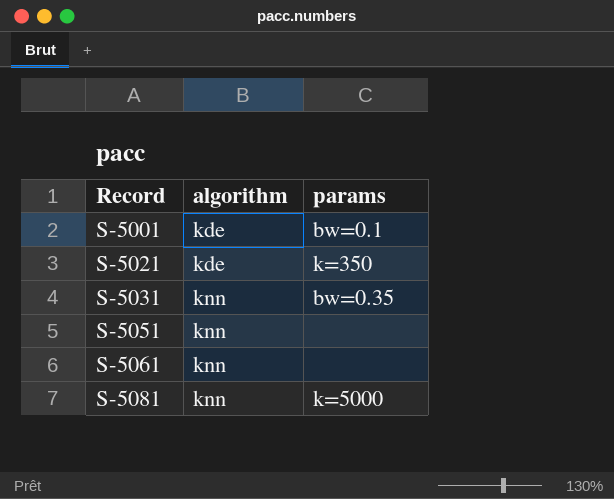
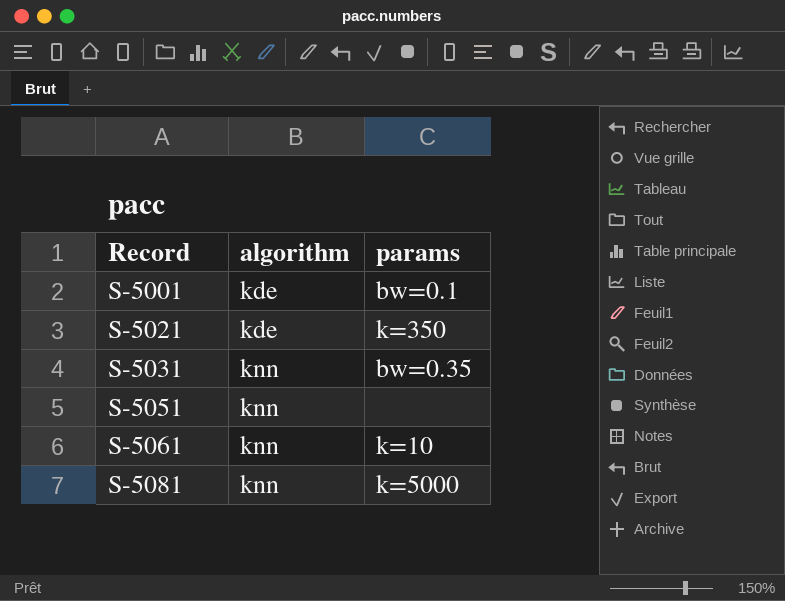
S-5061 | params: none -> k=10

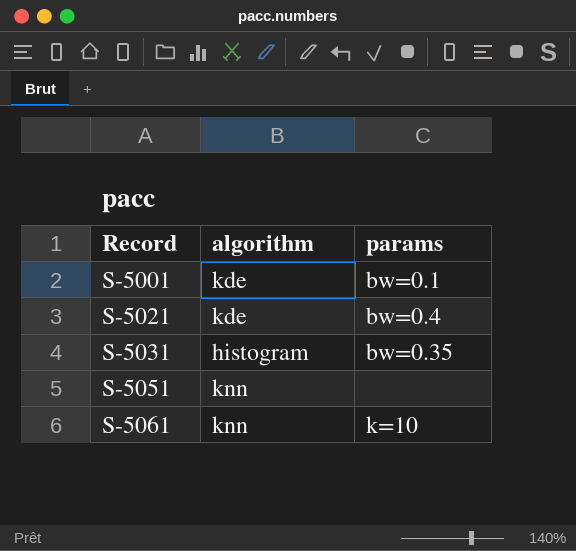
row S-5081: knn | k=5000 -> none
S-5021 | params: k=350 -> bw=0.4
S-5031 | algorithm: knn -> histogram

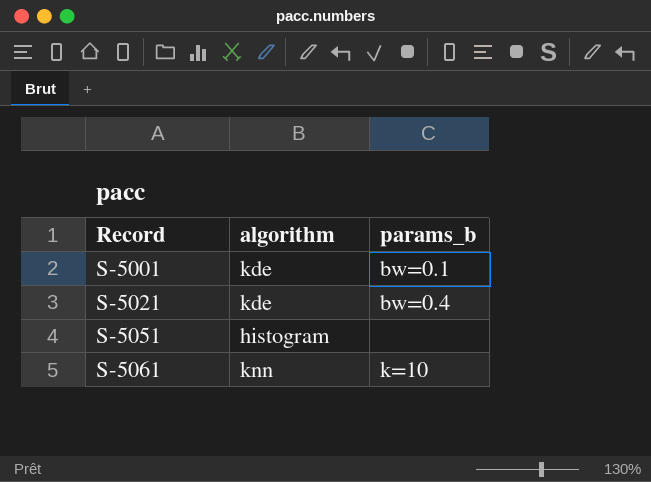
column name: params -> params_b
row S-5031: histogram | bw=0.35 -> none
S-5051 | algorithm: knn -> histogram

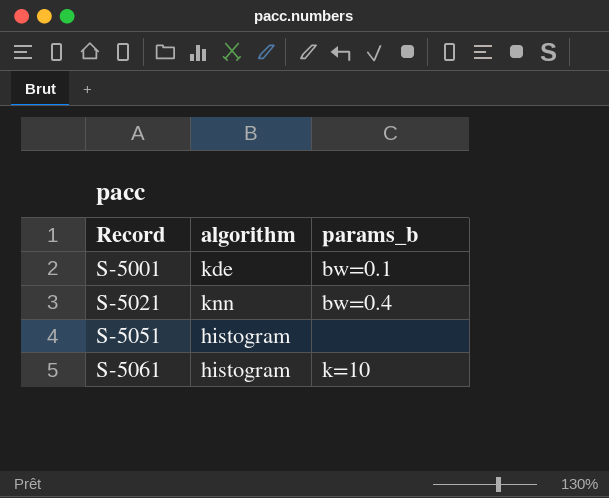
S-5021 | algorithm: kde -> knn
S-5061 | algorithm: knn -> histogram

